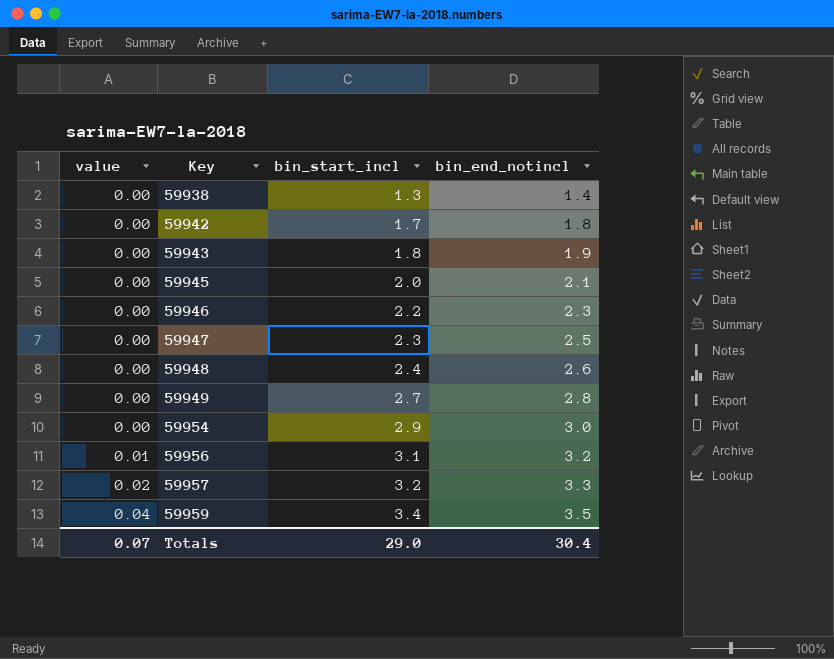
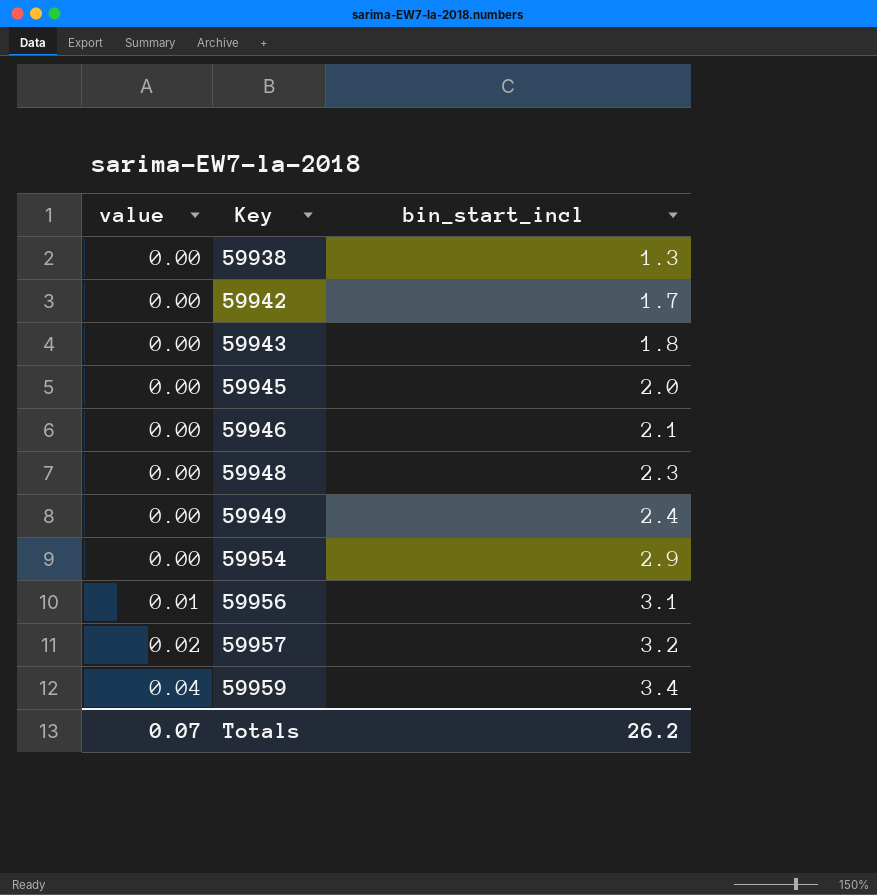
column bin_end_notincl | position: 4 -> none
row 59947: 0.00 | 2.3 | 2.5 -> none
59946 | bin_start_incl: 2.2 -> 2.1
59948 | bin_start_incl: 2.4 -> 2.3
59949 | bin_start_incl: 2.7 -> 2.4
Totals | bin_start_incl: 29.0 -> 26.2

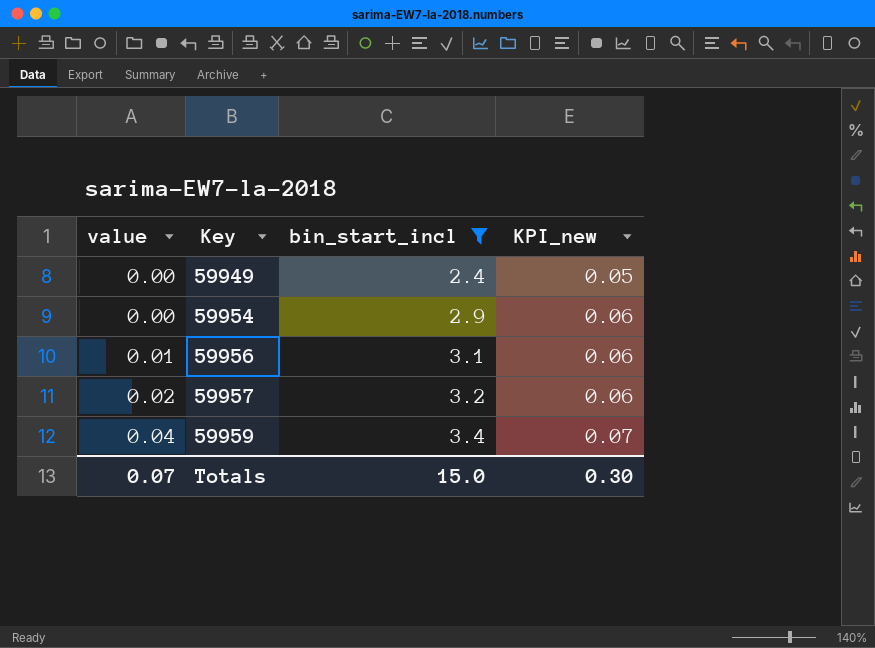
filter: none -> bin_start_incl >= 2.4
column KPI_new | formula: none -> [bin_start_incl] * 0.02
Totals | bin_start_incl: 26.2 -> 15.0

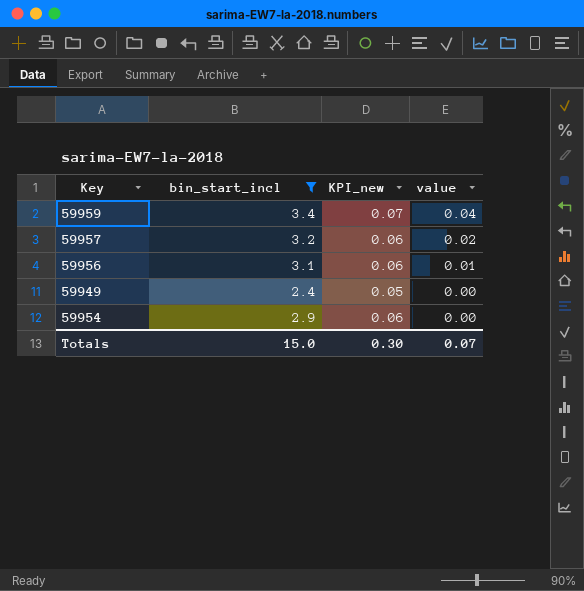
row order: value ascending -> value descending
column value | position: 1 -> 4

